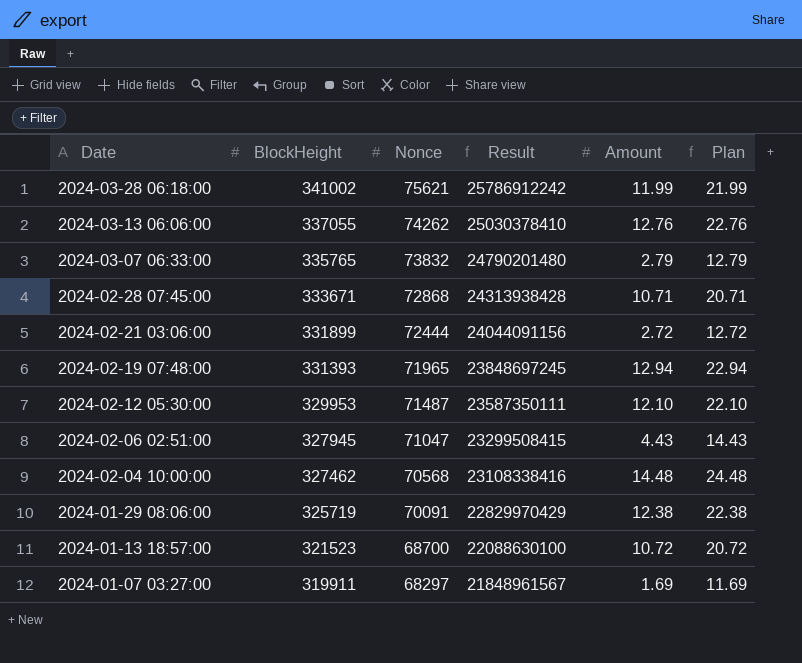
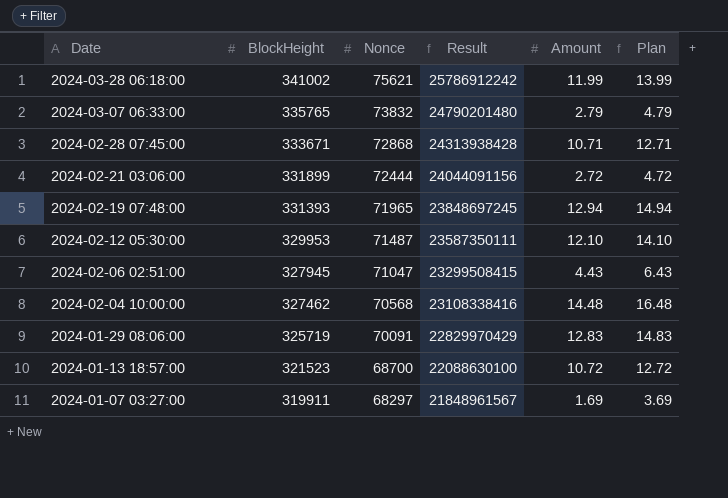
column Plan | formula: [Amount] + 10 -> [Amount] + 2
row 2024-03-13 06:06:00: 337055 | 74262 | 25030378410 | 12.76 | 22.76 -> none
2024-01-29 08:06:00 | Amount: 12.38 -> 12.83

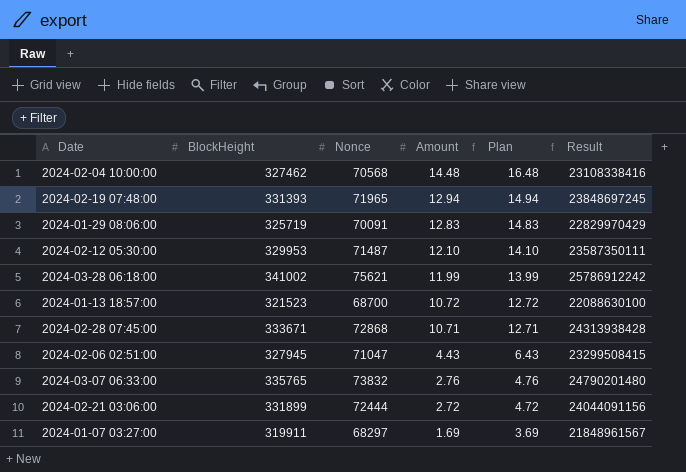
row order: Date descending -> Amount descending
column Result | position: 4 -> 6
2024-03-07 06:33:00 | Amount: 2.79 -> 2.76
2024-03-07 06:33:00 | Plan: 4.79 -> 4.76

